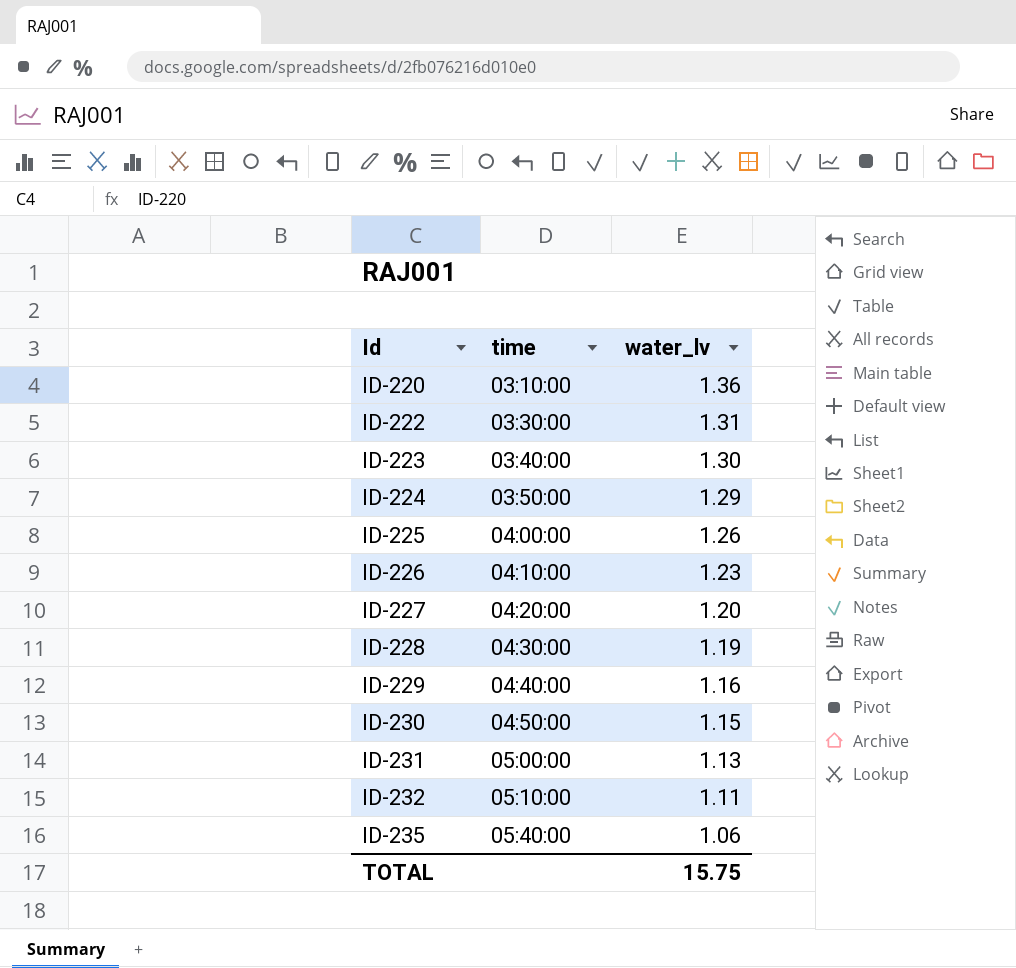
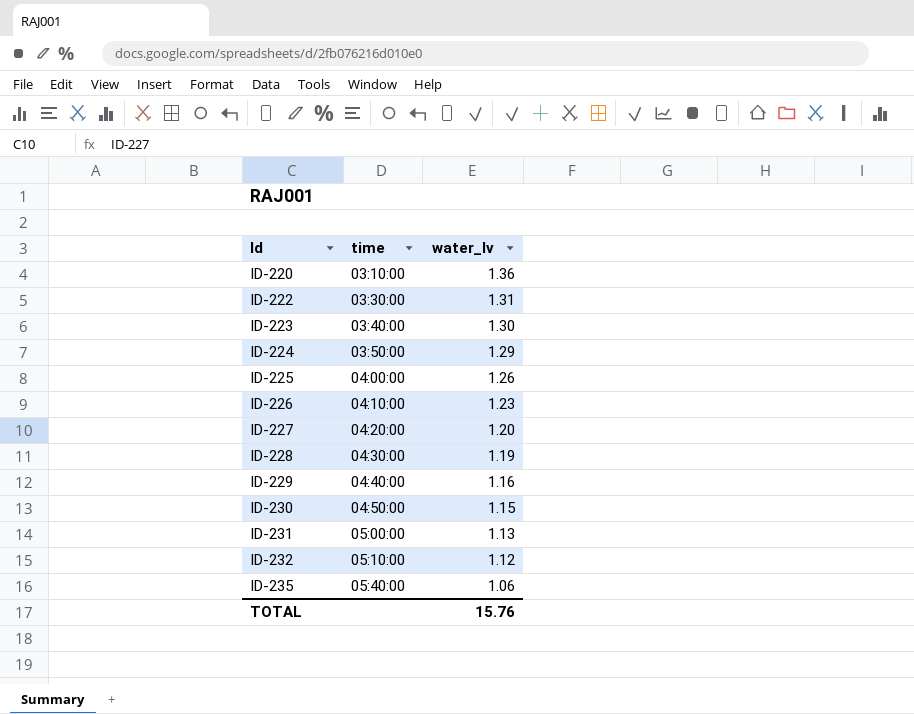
ID-232 | water_lv: 1.11 -> 1.12
TOTAL | water_lv: 15.75 -> 15.76

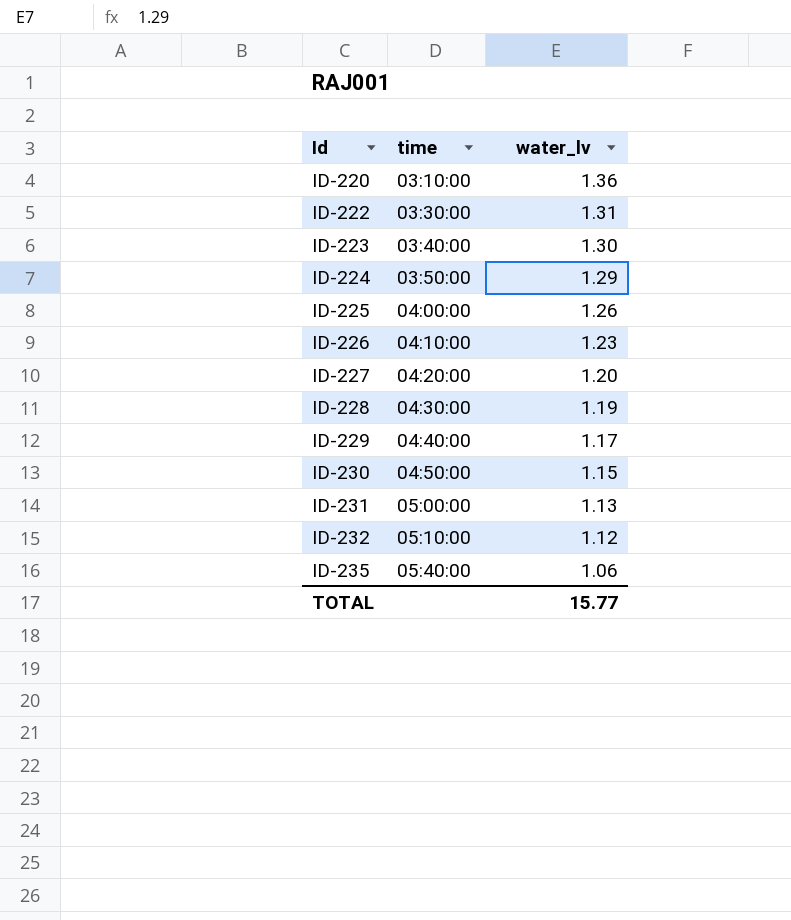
ID-229 | water_lv: 1.16 -> 1.17
TOTAL | water_lv: 15.76 -> 15.77

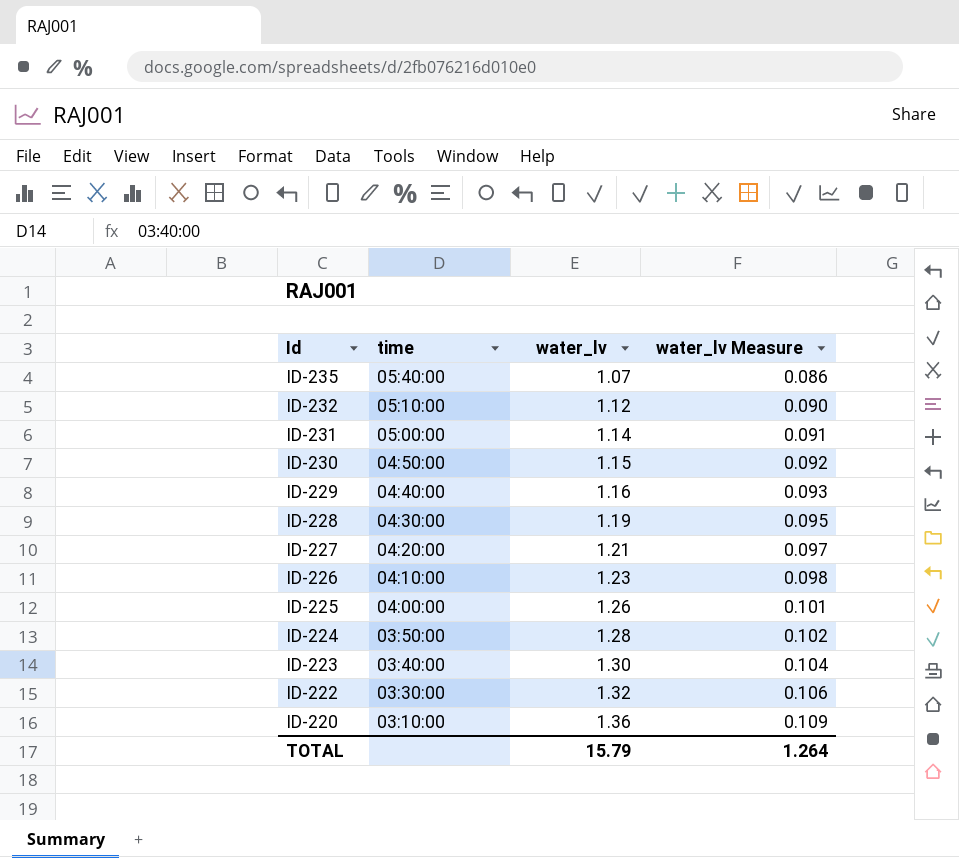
row order: Id ascending -> Id descending
column water_lv Measure | formula: none -> [water_lv] * 0.08
ID-235 | water_lv: 1.06 -> 1.07
ID-231 | water_lv: 1.13 -> 1.14
ID-229 | water_lv: 1.17 -> 1.16
ID-227 | water_lv: 1.20 -> 1.21
ID-224 | water_lv: 1.29 -> 1.28
ID-222 | water_lv: 1.31 -> 1.32
TOTAL | water_lv: 15.77 -> 15.79

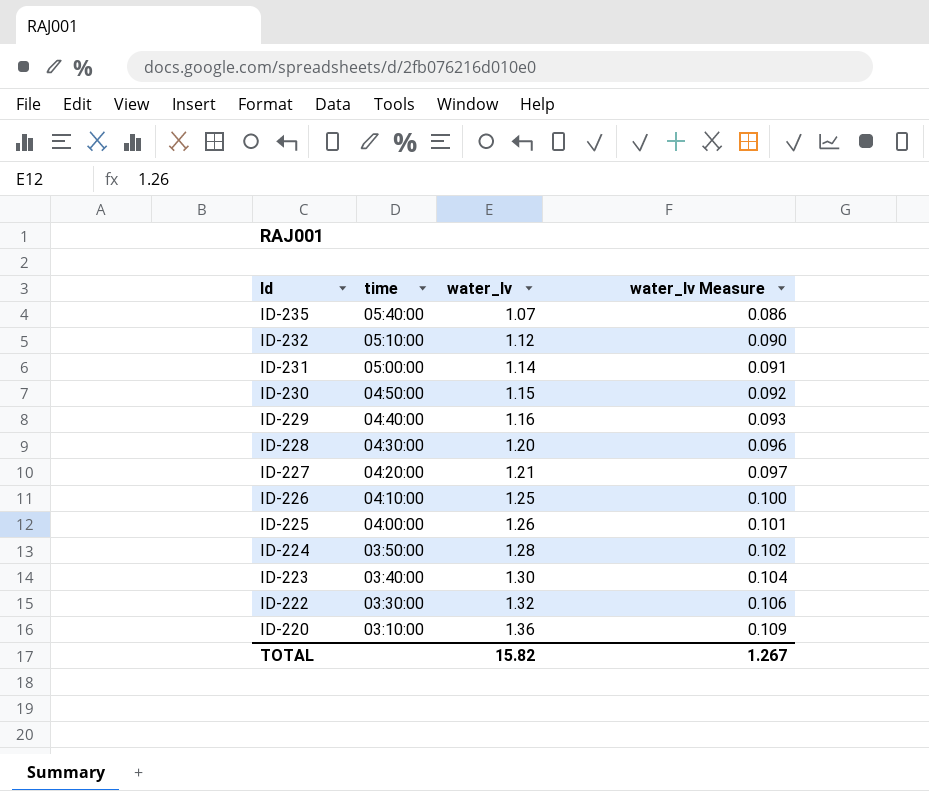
ID-228 | water_lv: 1.19 -> 1.20
ID-228 | water_lv Measure: 0.095 -> 0.096
ID-226 | water_lv: 1.23 -> 1.25
ID-226 | water_lv Measure: 0.098 -> 0.100
TOTAL | water_lv: 15.79 -> 15.82
TOTAL | water_lv Measure: 1.264 -> 1.267

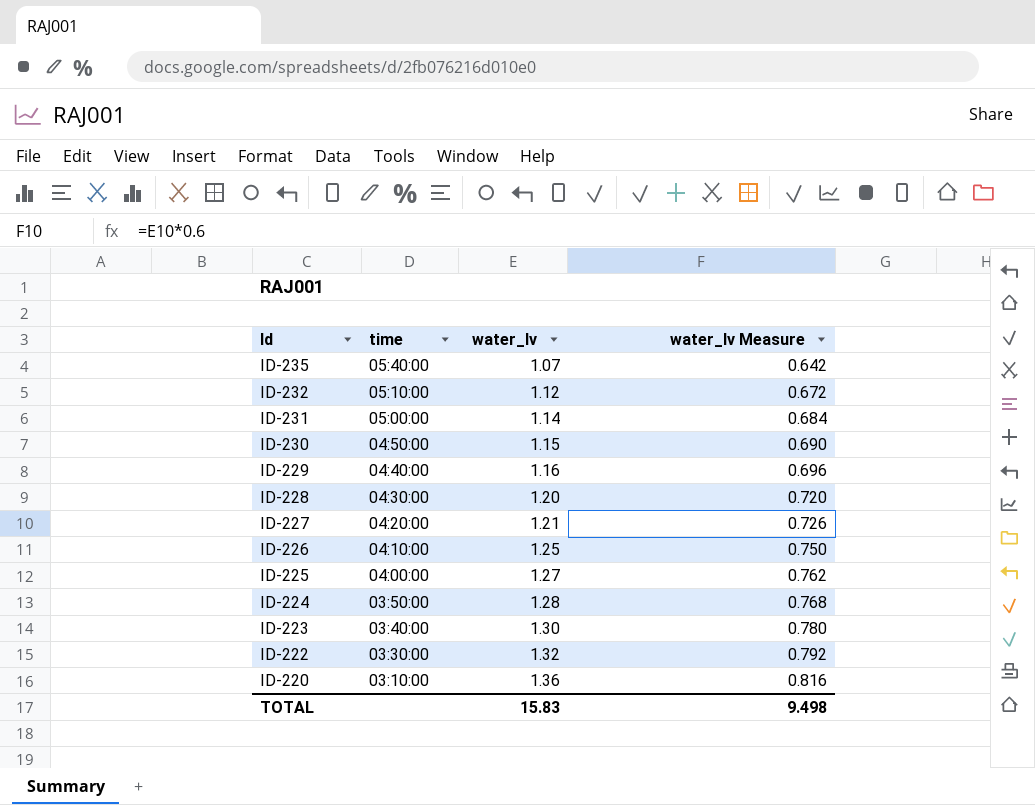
column water_lv Measure | formula: [water_lv] * 0.08 -> [water_lv] * 0.6
ID-225 | water_lv: 1.26 -> 1.27
TOTAL | water_lv: 15.82 -> 15.83
TOTAL | water_lv Measure: 1.267 -> 9.498

